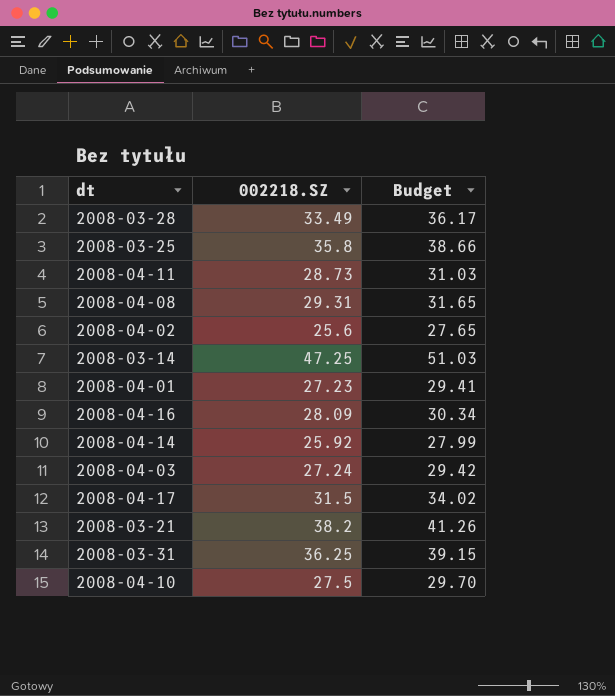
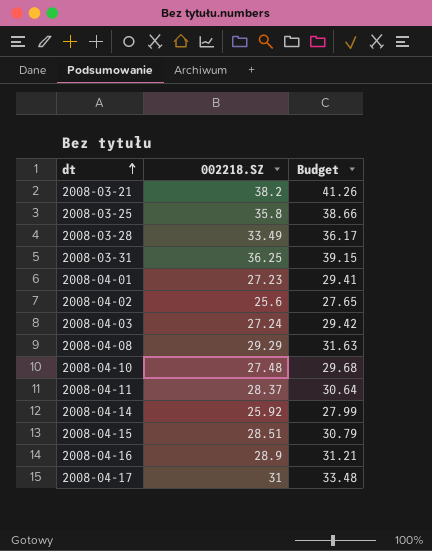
row order: none -> dt ascending
row 2008-03-14: 47.25 | 51.03 -> none
2008-04-08 | 002218.SZ: 29.31 -> 29.29
2008-04-08 | Budget: 31.65 -> 31.63
2008-04-10 | 002218.SZ: 27.5 -> 27.48
2008-04-10 | Budget: 29.70 -> 29.68
2008-04-11 | 002218.SZ: 28.73 -> 28.37
2008-04-11 | Budget: 31.03 -> 30.64
row 2008-04-15: none -> 28.51 | 30.79
2008-04-16 | 002218.SZ: 28.09 -> 28.9
2008-04-16 | Budget: 30.34 -> 31.21
2008-04-17 | 002218.SZ: 31.5 -> 31
2008-04-17 | Budget: 34.02 -> 33.48

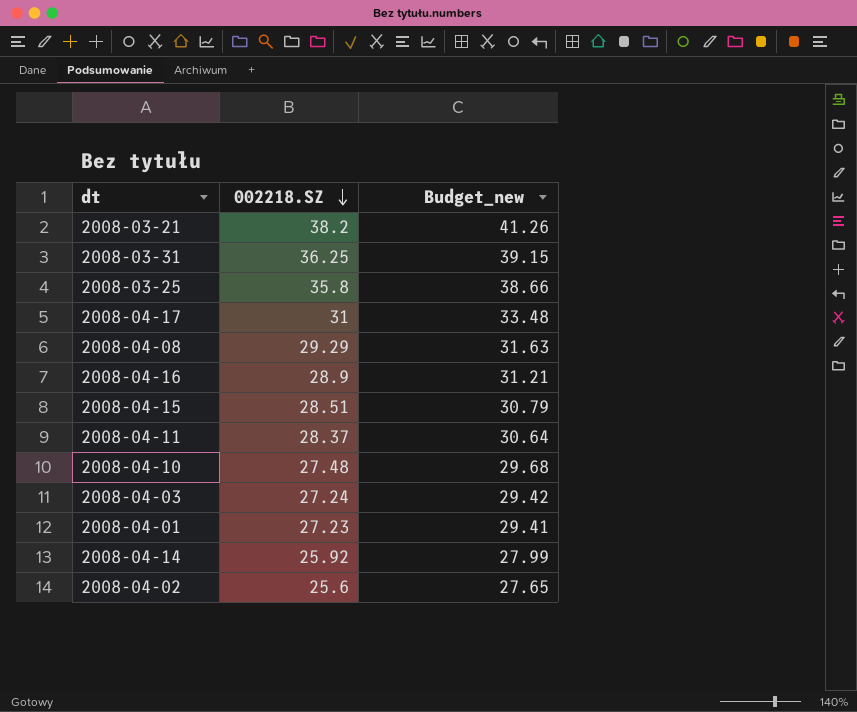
row order: dt ascending -> 002218.SZ descending
column name: Budget -> Budget_new
row 2008-03-28: 33.49 | 36.17 -> none

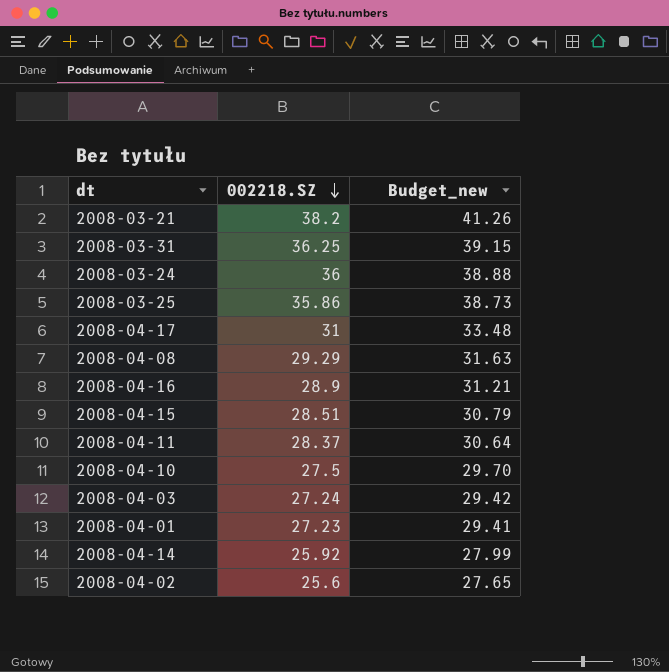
row 2008-03-24: none -> 36 | 38.88
2008-03-25 | 002218.SZ: 35.8 -> 35.86
2008-03-25 | Budget_new: 38.66 -> 38.73
2008-04-10 | 002218.SZ: 27.48 -> 27.5
2008-04-10 | Budget_new: 29.68 -> 29.70

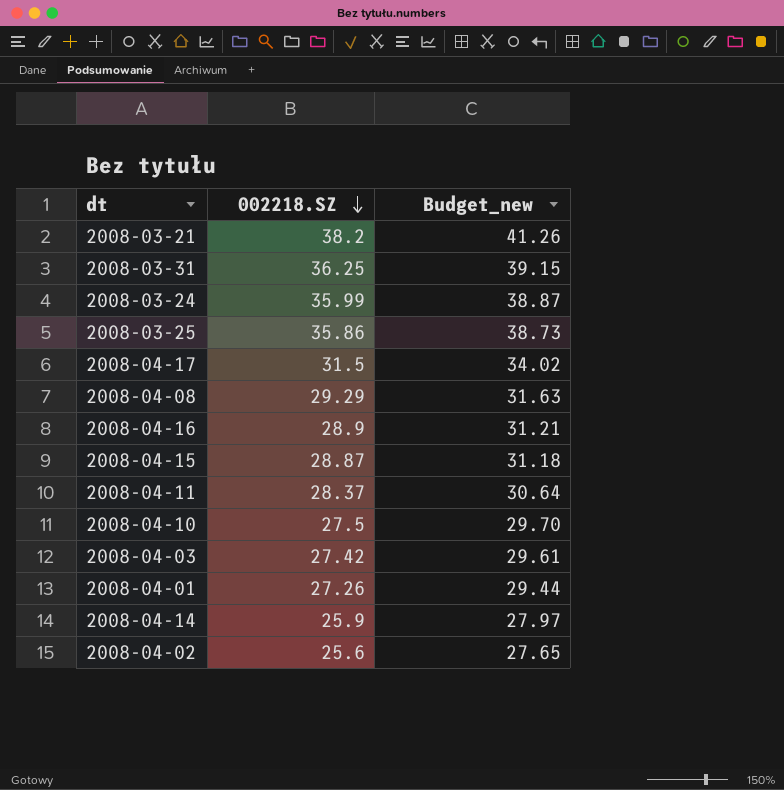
2008-03-24 | 002218.SZ: 36 -> 35.99
2008-03-24 | Budget_new: 38.88 -> 38.87
2008-04-17 | 002218.SZ: 31 -> 31.5
2008-04-17 | Budget_new: 33.48 -> 34.02
2008-04-15 | 002218.SZ: 28.51 -> 28.87
2008-04-15 | Budget_new: 30.79 -> 31.18
2008-04-03 | 002218.SZ: 27.24 -> 27.42
2008-04-03 | Budget_new: 29.42 -> 29.61
2008-04-01 | 002218.SZ: 27.23 -> 27.26
2008-04-01 | Budget_new: 29.41 -> 29.44
2008-04-14 | 002218.SZ: 25.92 -> 25.9
2008-04-14 | Budget_new: 27.99 -> 27.97

